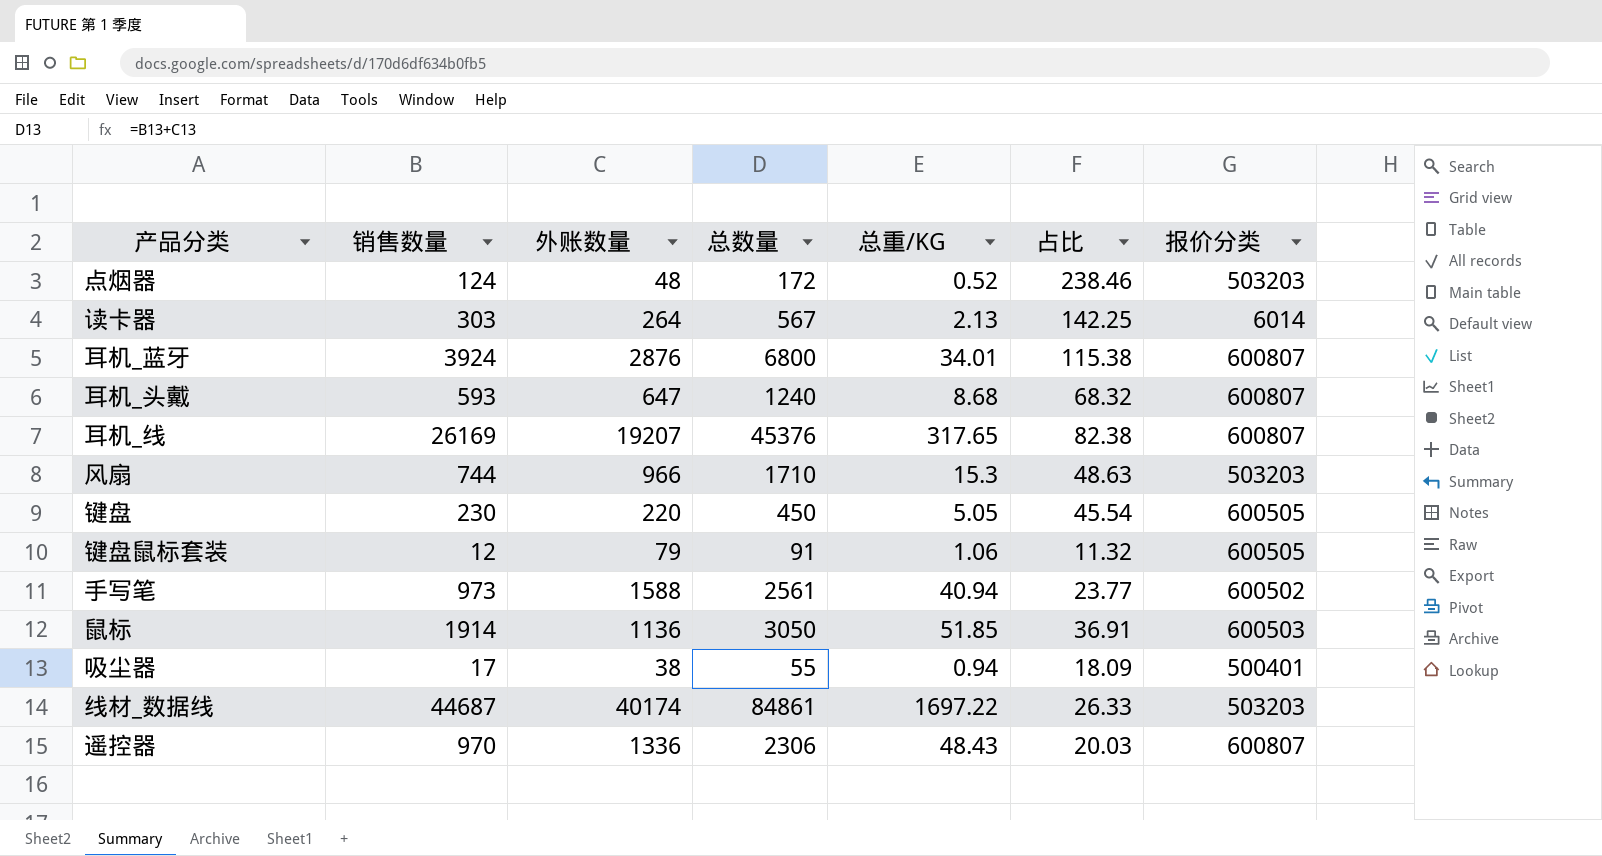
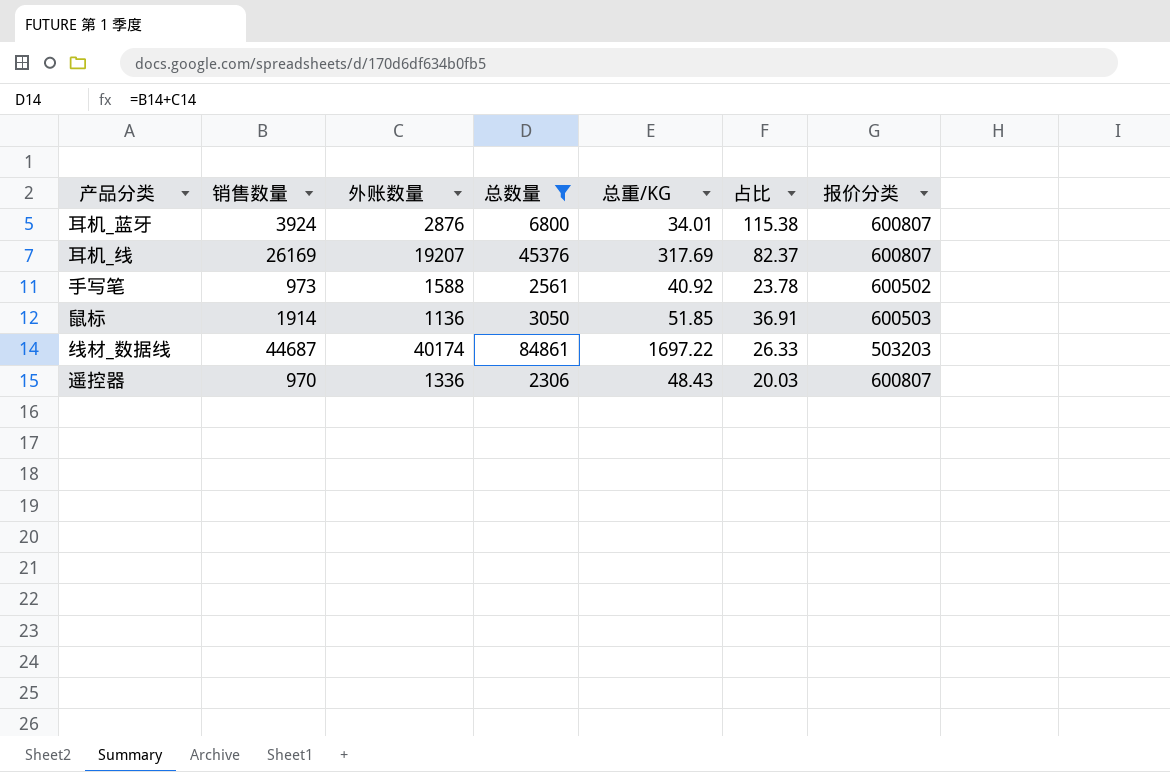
filter: none -> 总数量 >= 2306
耳机_线 | 总重/KG: 317.65 -> 317.69
耳机_线 | 占比: 82.38 -> 82.37
手写笔 | 总重/KG: 40.94 -> 40.92
手写笔 | 占比: 23.77 -> 23.78

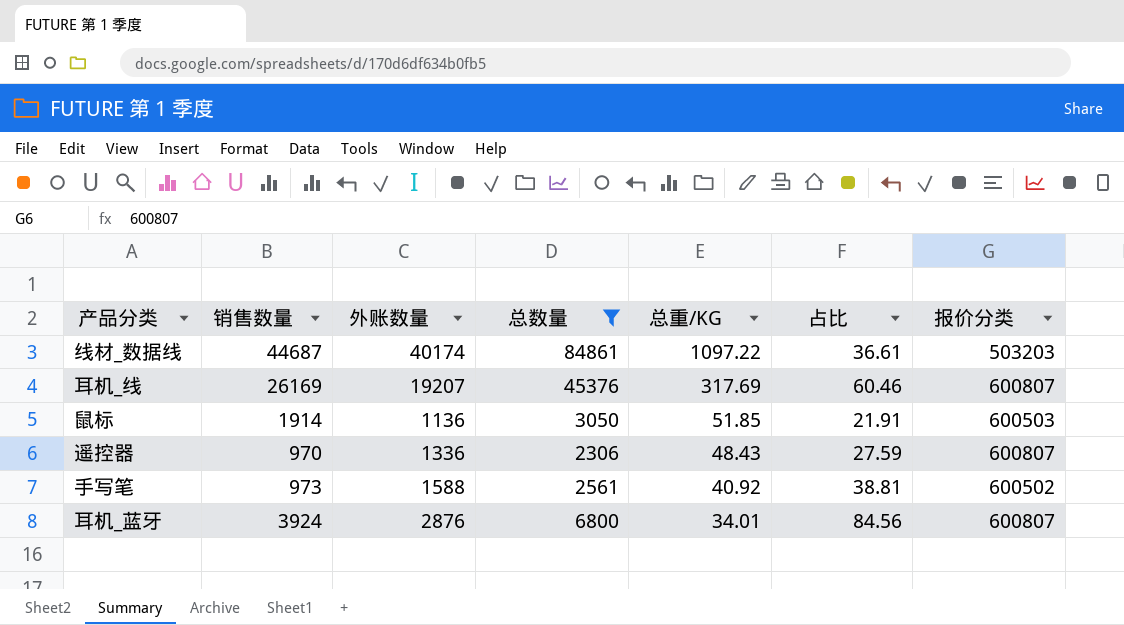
row order: none -> 总重/KG descending
column 占比 | formula: [销售数量] / [总重/KG] -> [外账数量] / [总重/KG]
线材_数据线 | 总重/KG: 1697.22 -> 1097.22

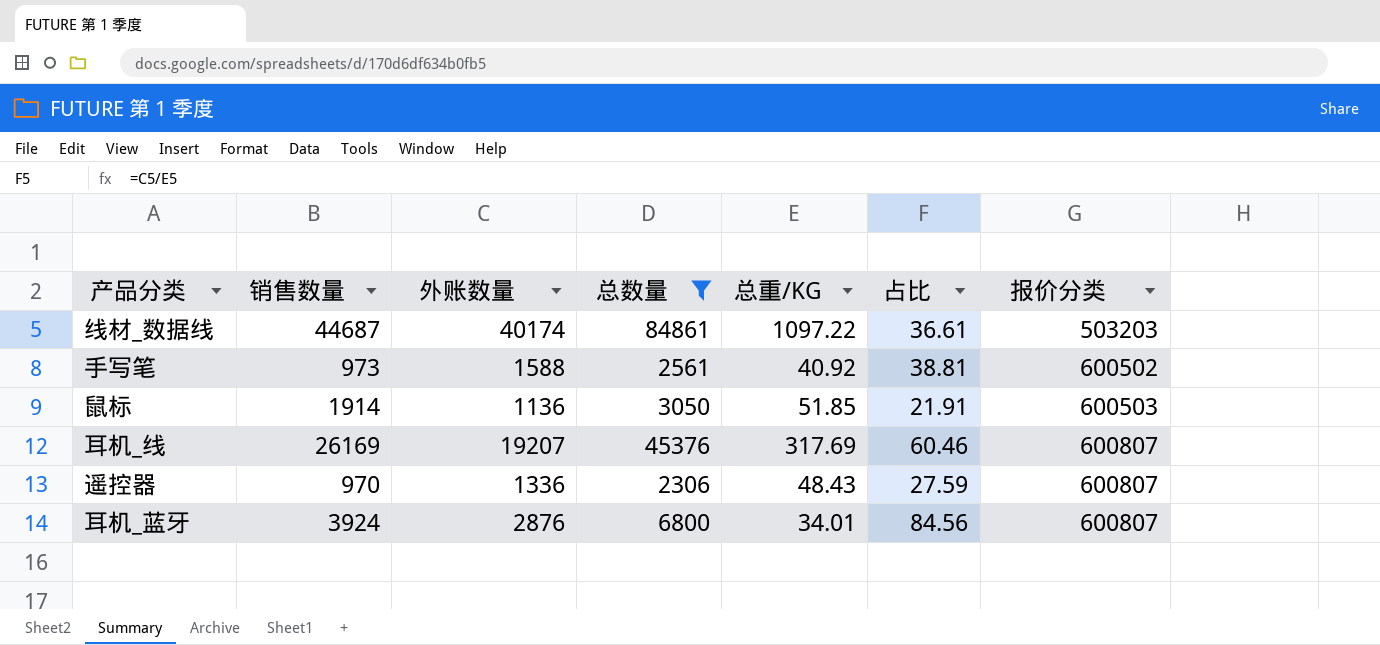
row order: 总重/KG descending -> 报价分类 ascending

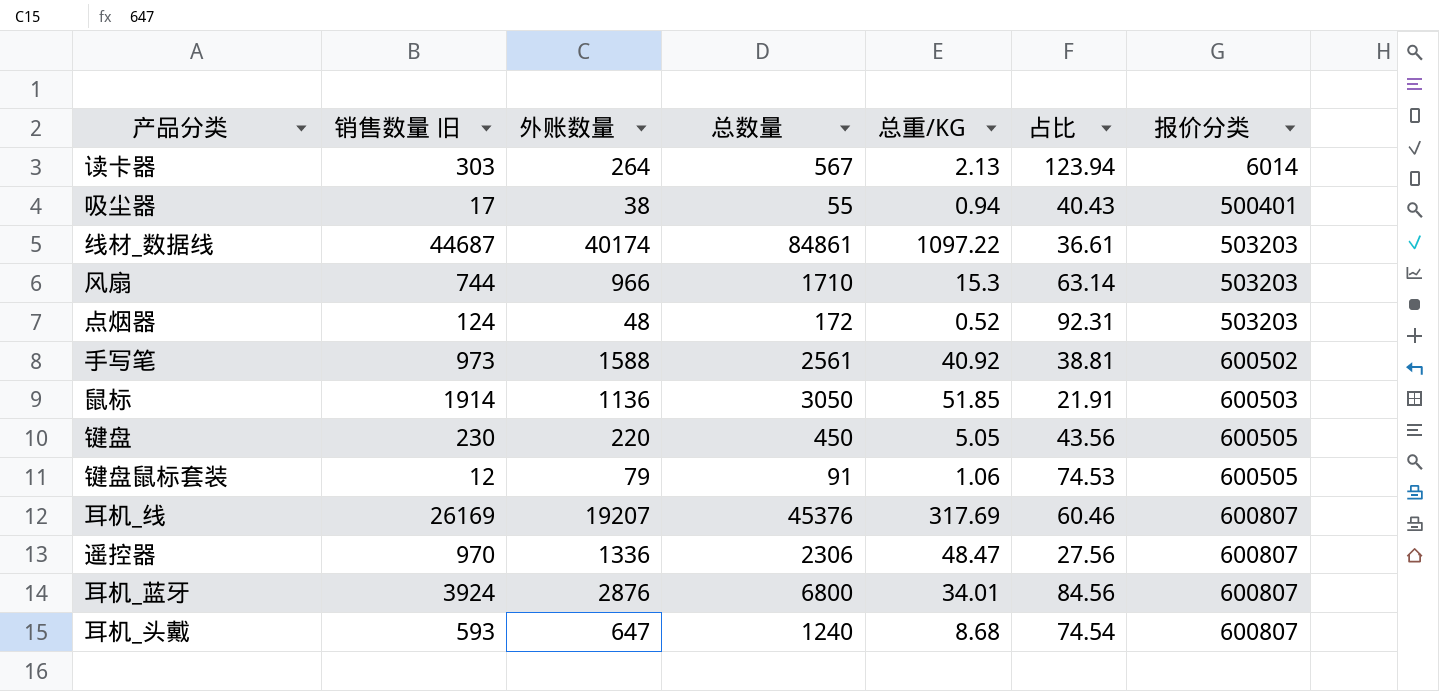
filter: 总数量 >= 2306 -> none
column name: 销售数量 -> 销售数量 旧
遥控器 | 总重/KG: 48.43 -> 48.47
遥控器 | 占比: 27.59 -> 27.56

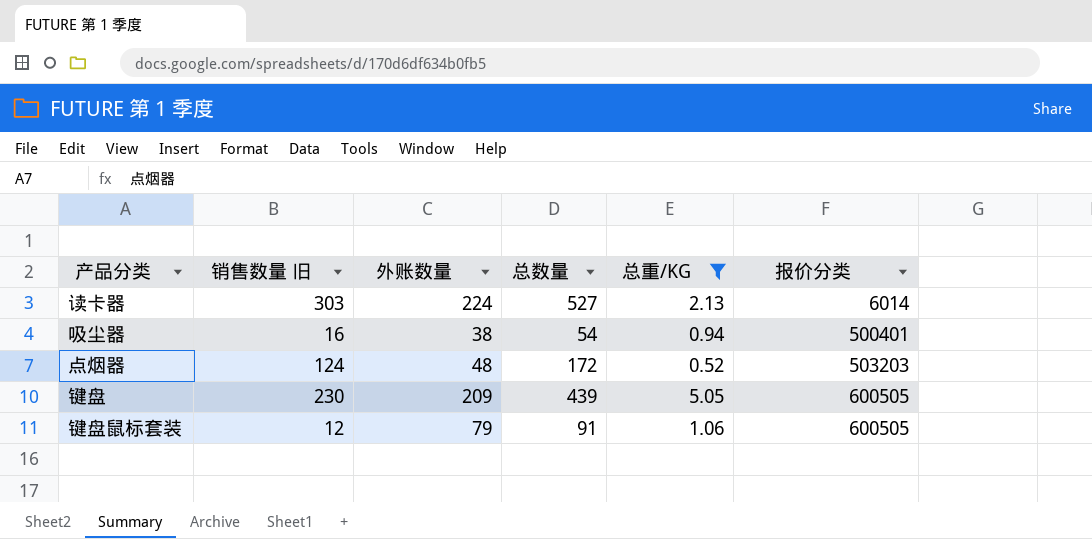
filter: none -> 总重/KG <= 5.05
column 占比 | formula: [外账数量] / [总重/KG] -> none
读卡器 | 外账数量: 264 -> 224
读卡器 | 总数量: 567 -> 527
吸尘器 | 销售数量 旧: 17 -> 16
吸尘器 | 总数量: 55 -> 54
键盘 | 外账数量: 220 -> 209
键盘 | 总数量: 450 -> 439

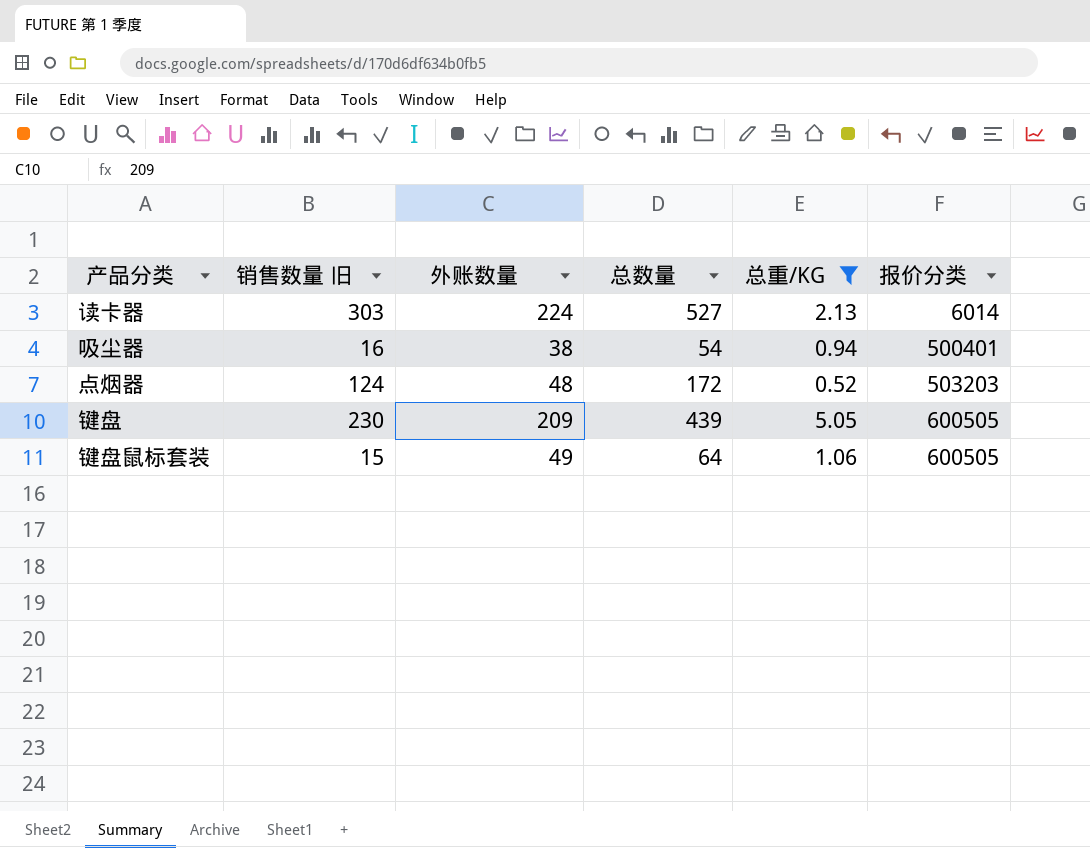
键盘鼠标套装 | 销售数量 旧: 12 -> 15
键盘鼠标套装 | 外账数量: 79 -> 49
键盘鼠标套装 | 总数量: 91 -> 64

